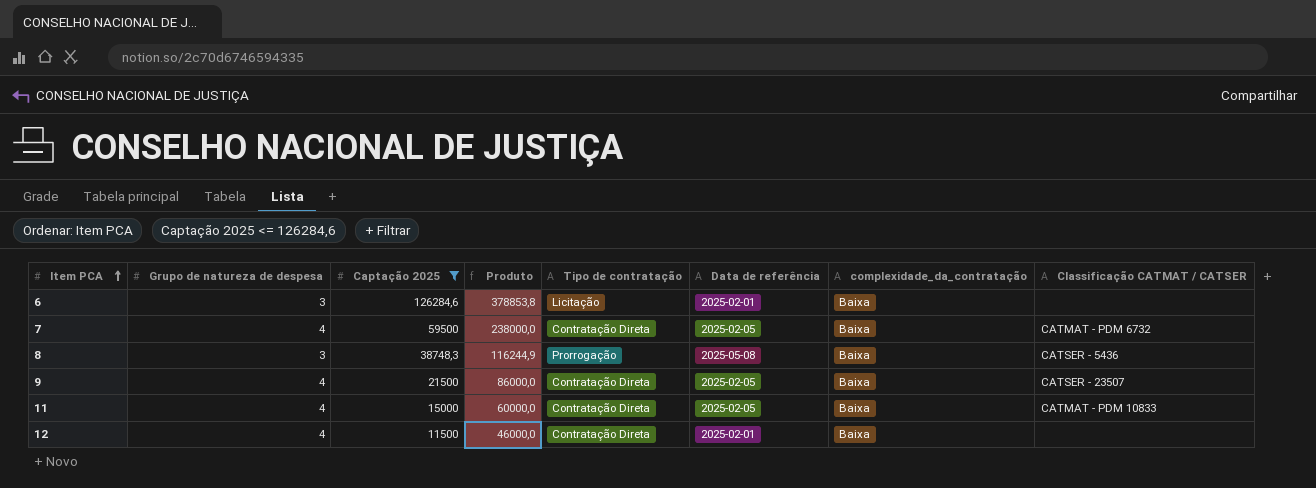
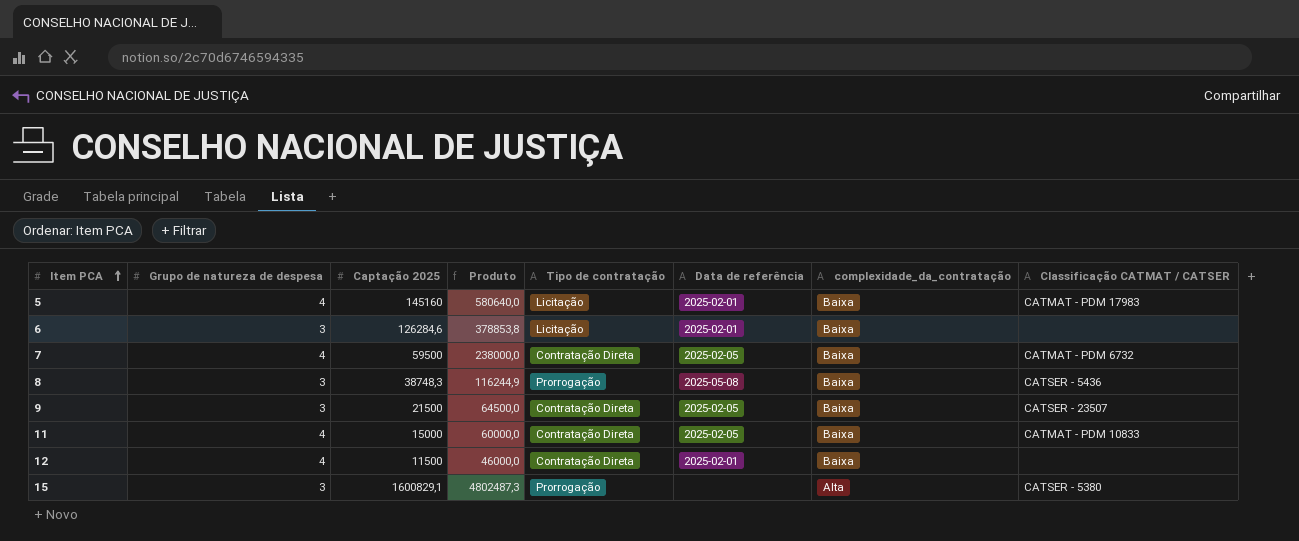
filter: Captação 2025 <= 126284,6 -> none
9 | Grupo de natureza de despesa: 4 -> 3
9 | Produto: 86000,0 -> 64500,0

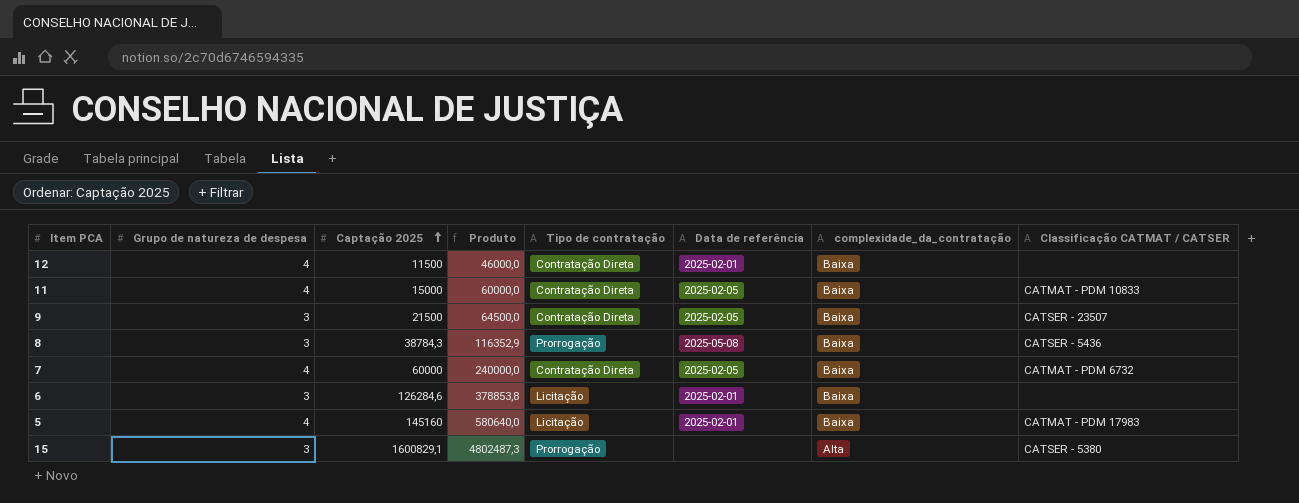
row order: Item PCA ascending -> Captação 2025 ascending
8 | Captação 2025: 38748,3 -> 38784,3
8 | Produto: 116244,9 -> 116352,9
7 | Captação 2025: 59500 -> 60000
7 | Produto: 238000,0 -> 240000,0

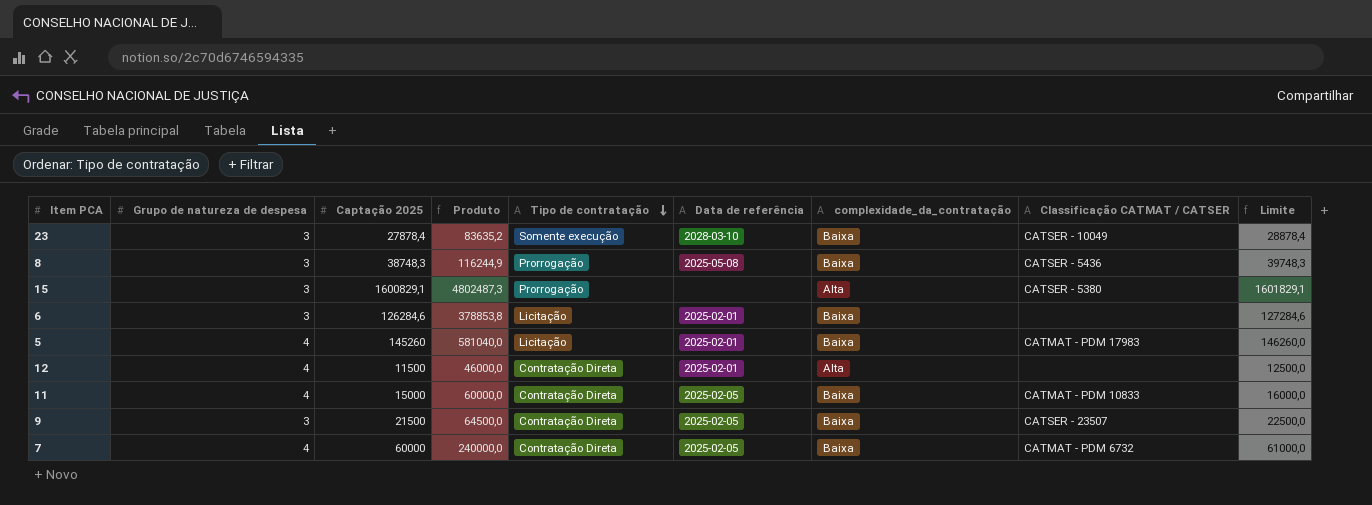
row order: Captação 2025 ascending -> Tipo de contratação descending
column Limite | formula: none -> [Captação 2025] + 1000
row 23: none -> 3 | 27878,4 | 83635,2 | Somente execução | 2028-03-10 | Baixa | CATSER - 10049 | 28878,4
8 | Captação 2025: 38784,3 -> 38748,3
8 | Produto: 116352,9 -> 116244,9
5 | Captação 2025: 145160 -> 145260
5 | Produto: 580640,0 -> 581040,0
12 | complexidade_da_contratação: Baixa -> Alta

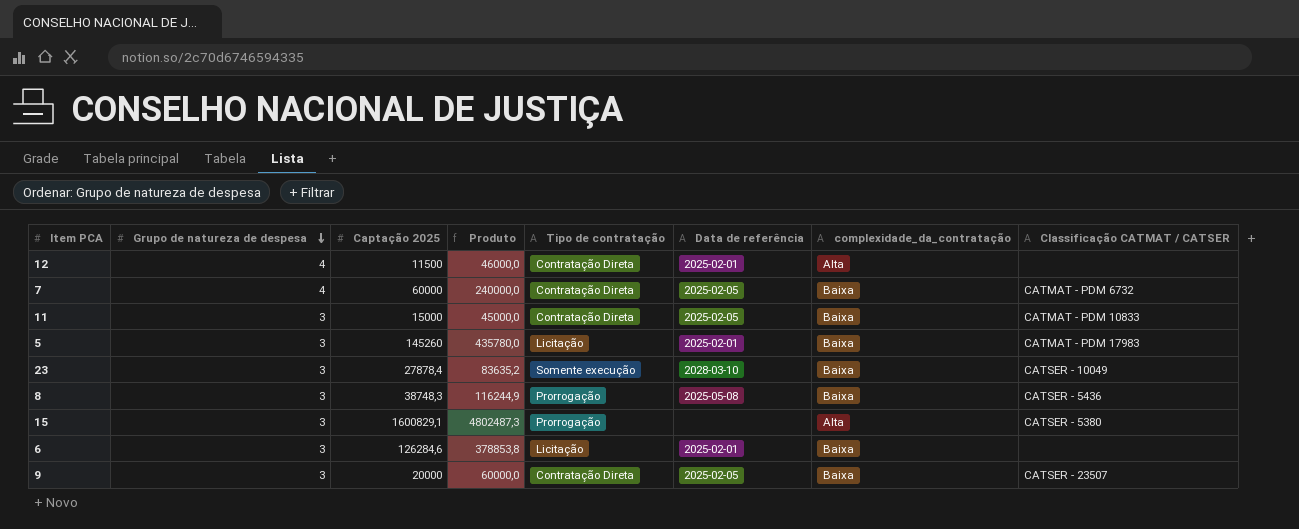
row order: Tipo de contratação descending -> Grupo de natureza de despesa descending
column Limite | formula: [Captação 2025] + 1000 -> none
11 | Grupo de natureza de despesa: 4 -> 3
11 | Produto: 60000,0 -> 45000,0
5 | Grupo de natureza de despesa: 4 -> 3
5 | Produto: 581040,0 -> 435780,0
9 | Captação 2025: 21500 -> 20000
9 | Produto: 64500,0 -> 60000,0

